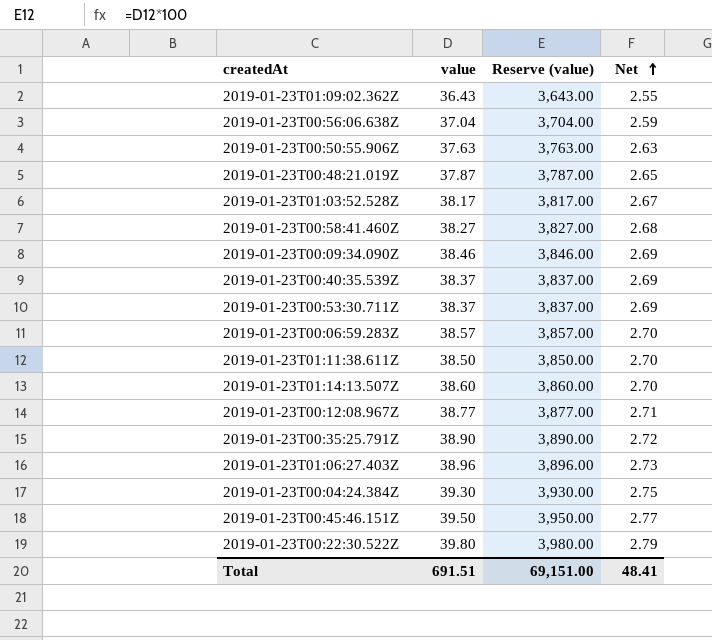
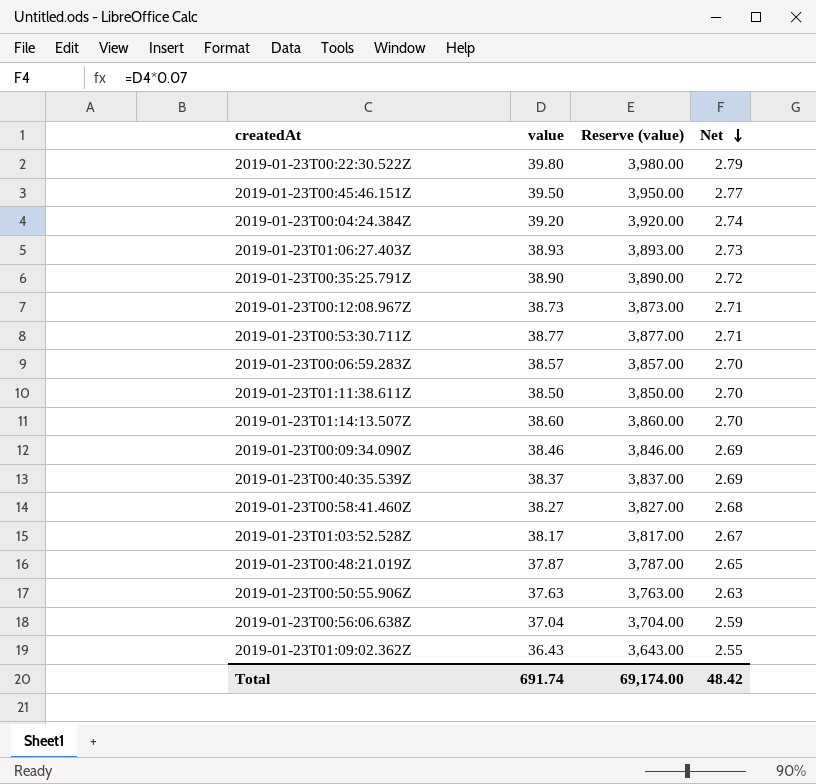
row order: Net ascending -> Net descending
2019-01-23T00:04:24.384Z | value: 39.30 -> 39.20
2019-01-23T00:04:24.384Z | Reserve (value): 3,930.00 -> 3,920.00
2019-01-23T00:04:24.384Z | Net: 2.75 -> 2.74
2019-01-23T01:06:27.403Z | value: 38.96 -> 38.93
2019-01-23T01:06:27.403Z | Reserve (value): 3,896.00 -> 3,893.00
2019-01-23T00:12:08.967Z | value: 38.77 -> 38.73
2019-01-23T00:12:08.967Z | Reserve (value): 3,877.00 -> 3,873.00
2019-01-23T00:53:30.711Z | value: 38.37 -> 38.77
2019-01-23T00:53:30.711Z | Reserve (value): 3,837.00 -> 3,877.00
2019-01-23T00:53:30.711Z | Net: 2.69 -> 2.71
Total | value: 691.51 -> 691.74
Total | Reserve (value): 69,151.00 -> 69,174.00
Total | Net: 48.41 -> 48.42

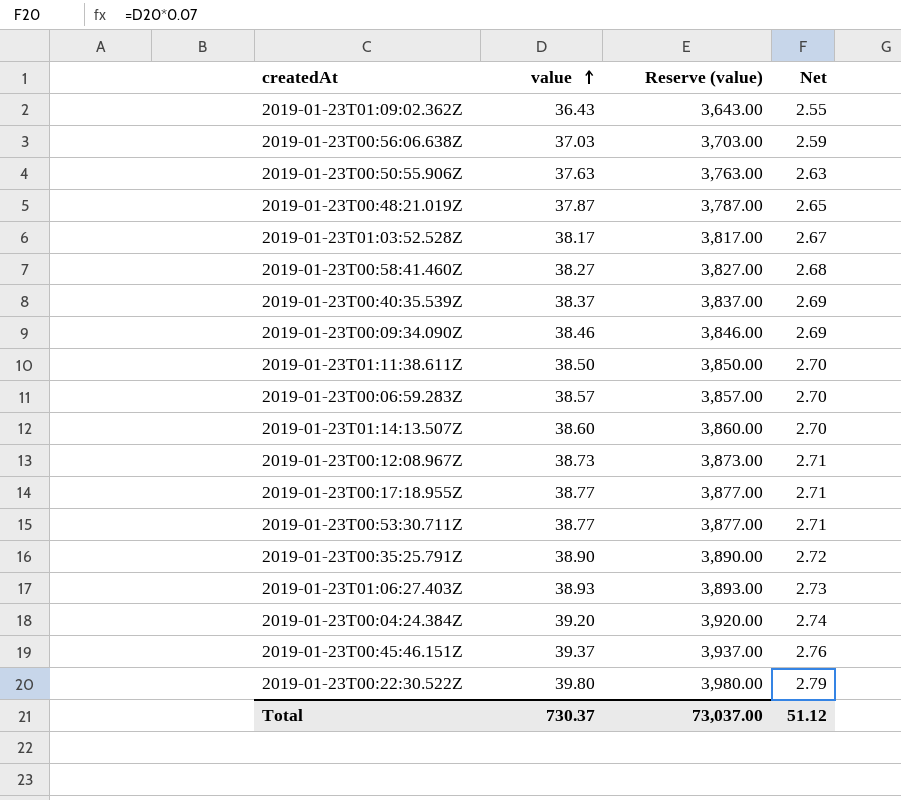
row order: Net descending -> value ascending
2019-01-23T00:56:06.638Z | value: 37.04 -> 37.03
2019-01-23T00:56:06.638Z | Reserve (value): 3,704.00 -> 3,703.00
row 2019-01-23T00:17:18.955Z: none -> 38.77 | 3,877.00 | 2.71
2019-01-23T00:45:46.151Z | value: 39.50 -> 39.37
2019-01-23T00:45:46.151Z | Reserve (value): 3,950.00 -> 3,937.00
2019-01-23T00:45:46.151Z | Net: 2.77 -> 2.76
Total | value: 691.74 -> 730.37
Total | Reserve (value): 69,174.00 -> 73,037.00
Total | Net: 48.42 -> 51.12

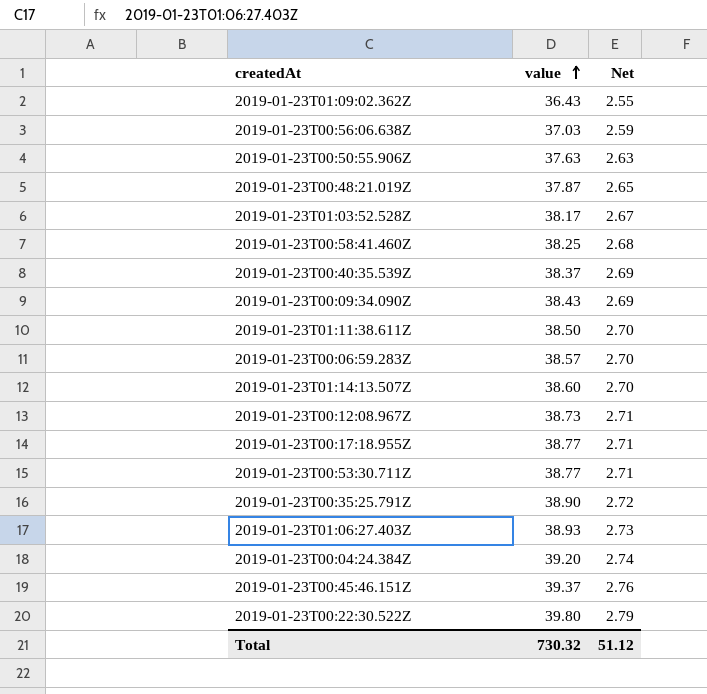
column Reserve (value) | formula: [value] * 100 -> none
2019-01-23T00:58:41.460Z | value: 38.27 -> 38.25
2019-01-23T00:09:34.090Z | value: 38.46 -> 38.43
Total | value: 730.37 -> 730.32

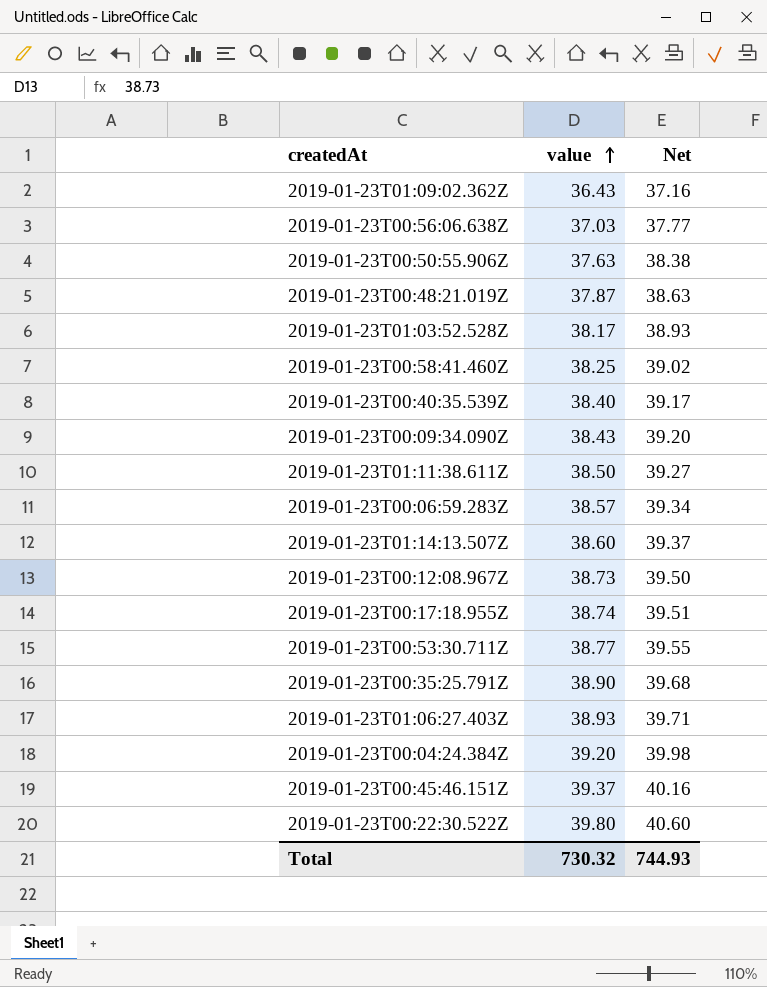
column Net | formula: [value] * 0.07 -> [value] * 1.02
2019-01-23T00:40:35.539Z | value: 38.37 -> 38.40
2019-01-23T00:17:18.955Z | value: 38.77 -> 38.74
Total | Net: 51.12 -> 744.93

